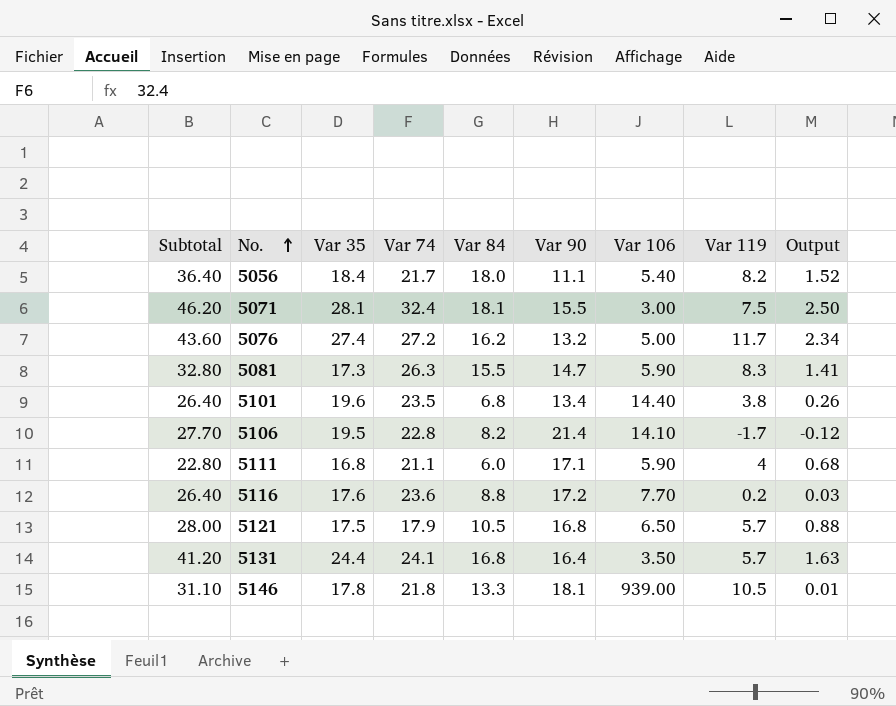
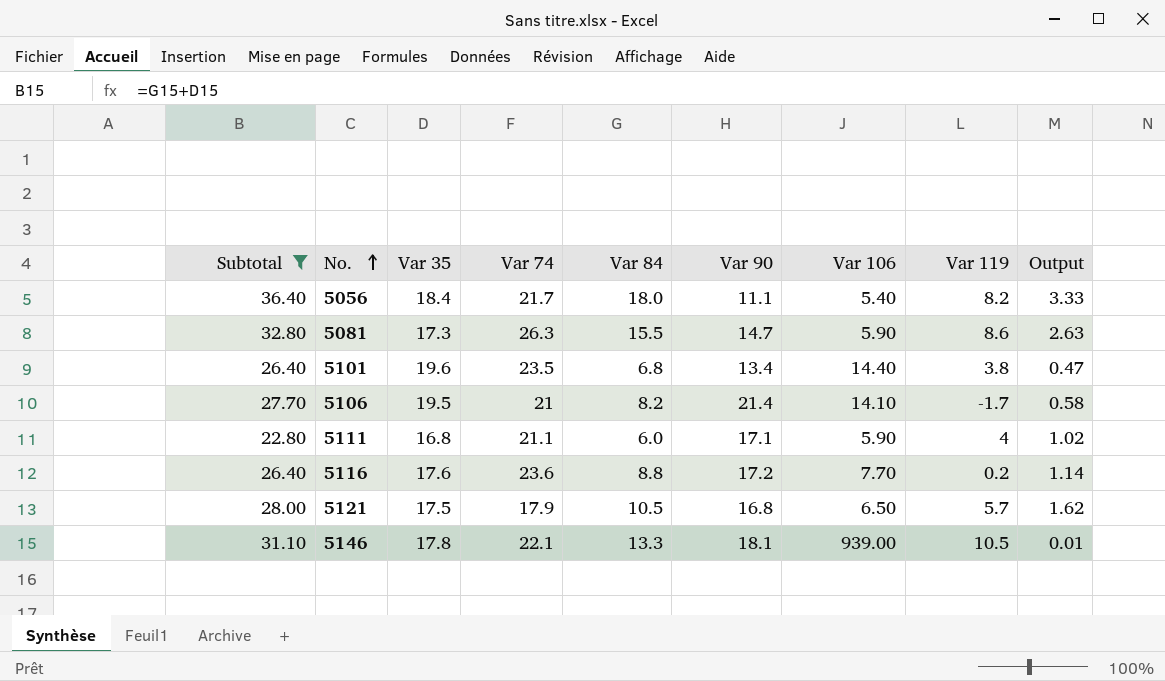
filter: none -> Subtotal <= 36.40
column Output | formula: [Var 119] / [Var 106] -> [Var 84] / [Var 106]
5081 | Var 119: 8.3 -> 8.6
5106 | Var 74: 22.8 -> 21
5146 | Var 74: 21.8 -> 22.1

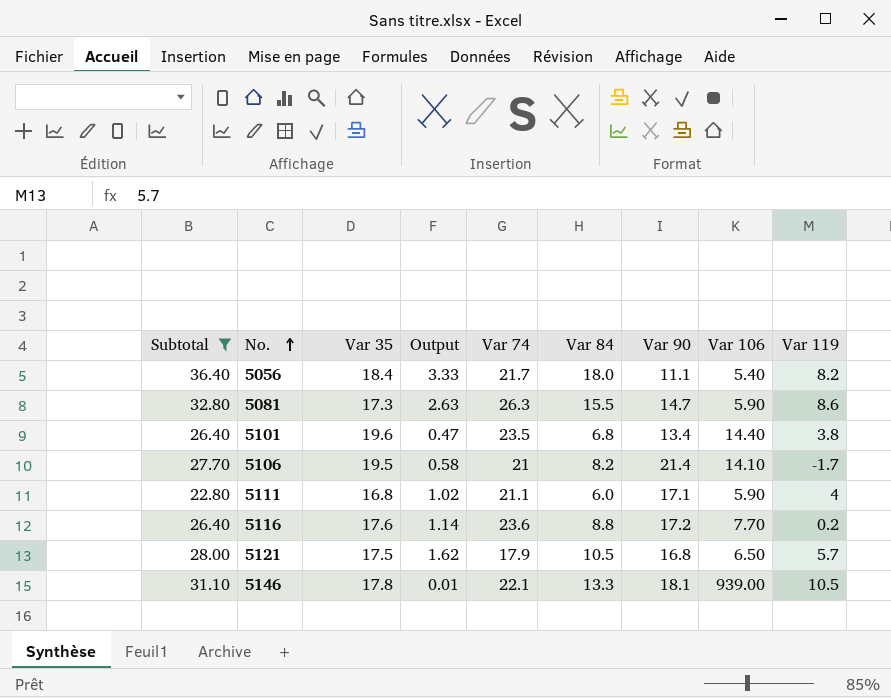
column Output | position: 9 -> 4

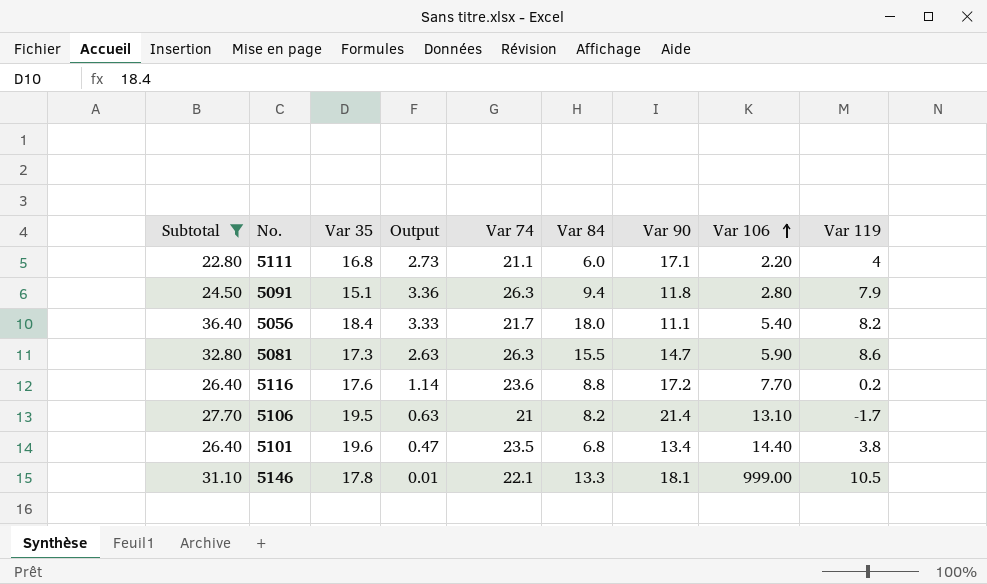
row order: No. ascending -> Var 106 ascending
row 5121: 28.00 | 17.5 | 1.62 | 17.9 | 10.5 | 16.8 | 6.50 | 5.7 -> none
5111 | Output: 1.02 -> 2.73
5111 | Var 106: 5.90 -> 2.20
row 5091: none -> 24.50 | 15.1 | 3.36 | 26.3 | 9.4 | 11.8 | 2.80 | 7.9
5106 | Output: 0.58 -> 0.63
5106 | Var 106: 14.10 -> 13.10
5146 | Var 106: 939.00 -> 999.00

